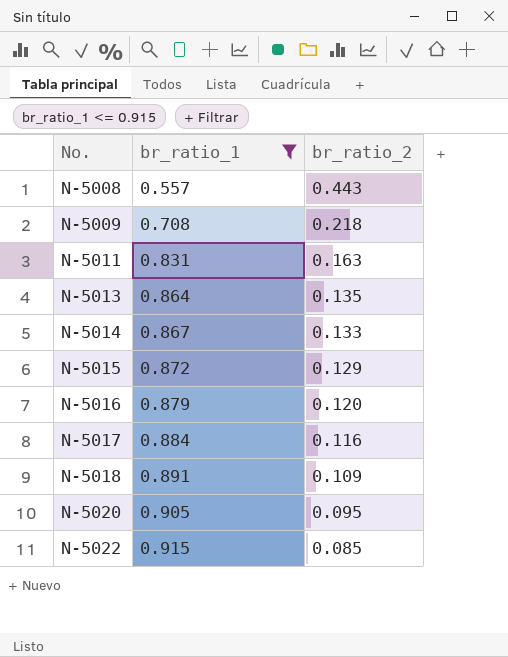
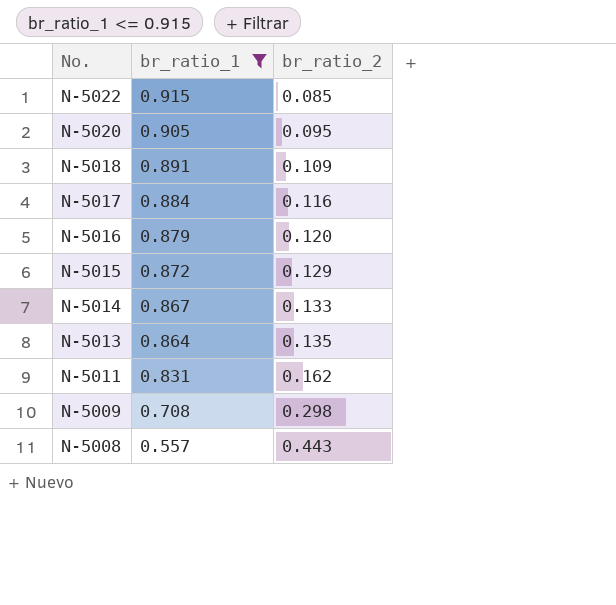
row order: No. ascending -> No. descending
N-5011 | br_ratio_2: 0.163 -> 0.162
N-5009 | br_ratio_2: 0.218 -> 0.298

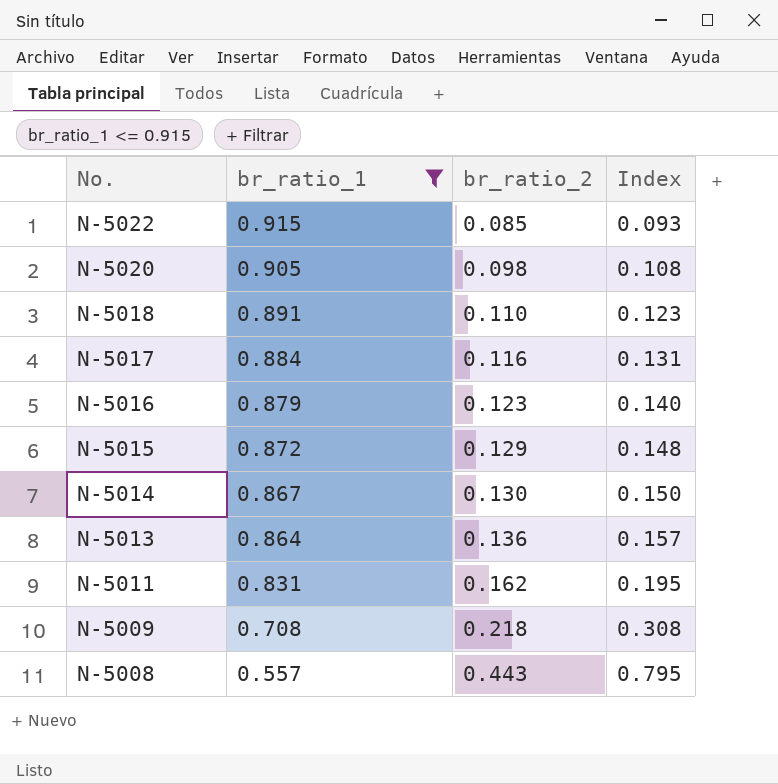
column Index | formula: none -> [br_ratio_2] / [br_ratio_1]
N-5020 | br_ratio_2: 0.095 -> 0.098
N-5018 | br_ratio_2: 0.109 -> 0.110
N-5016 | br_ratio_2: 0.120 -> 0.123
N-5014 | br_ratio_2: 0.133 -> 0.130
N-5013 | br_ratio_2: 0.135 -> 0.136
N-5009 | br_ratio_2: 0.298 -> 0.218

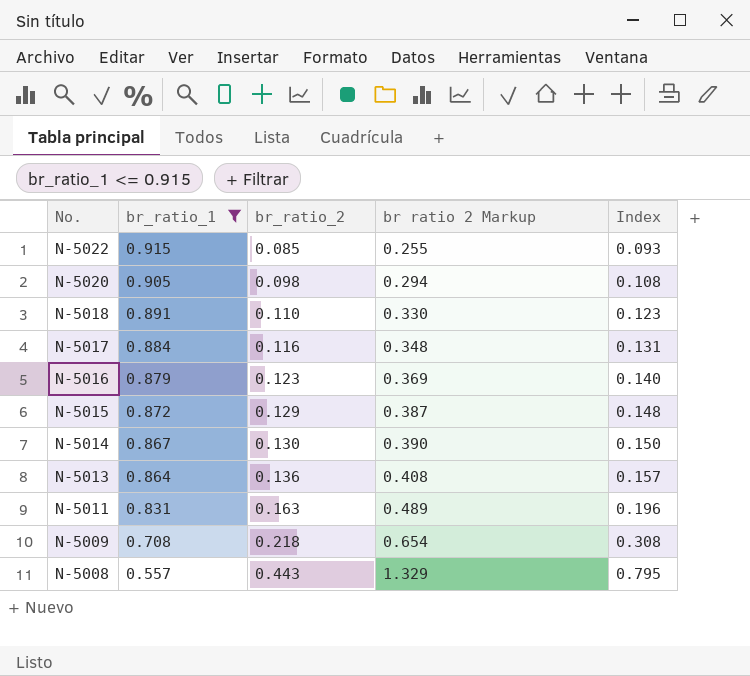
column br ratio 2 Markup | formula: none -> [br_ratio_2] * 3
N-5011 | br_ratio_2: 0.162 -> 0.163
N-5011 | Index: 0.195 -> 0.196

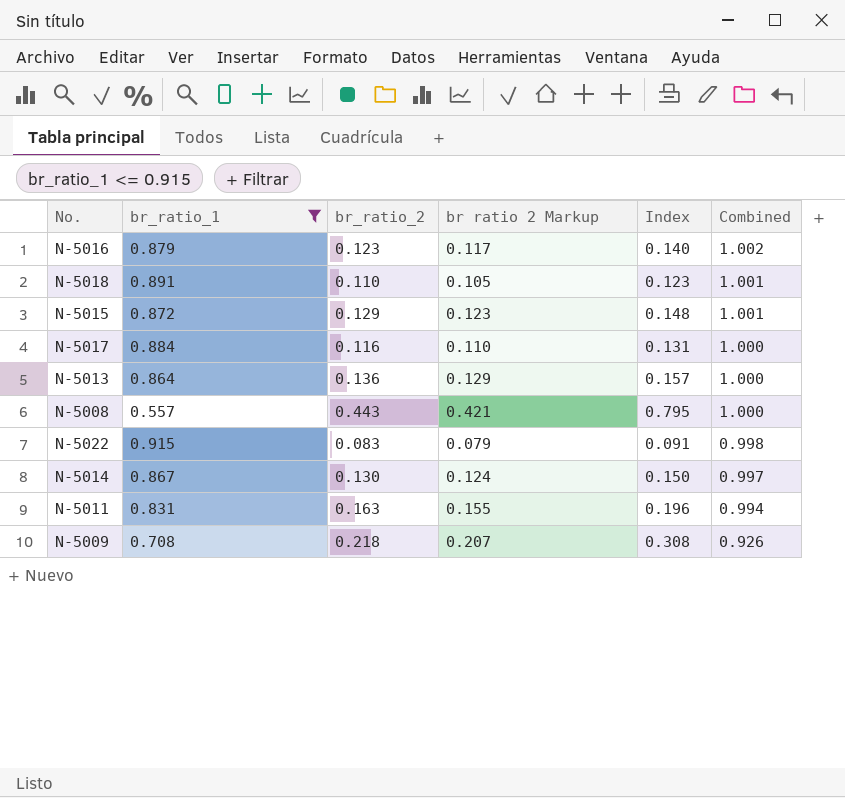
row order: No. descending -> Combined descending
column br ratio 2 Markup | formula: [br_ratio_2] * 3 -> [br_ratio_2] * 0.95
column Combined | formula: none -> [br_ratio_1] + [br_ratio_2]
row N-5020: 0.905 | 0.098 | 0.294 | 0.108 -> none
N-5022 | br_ratio_2: 0.085 -> 0.083
N-5022 | Index: 0.093 -> 0.091

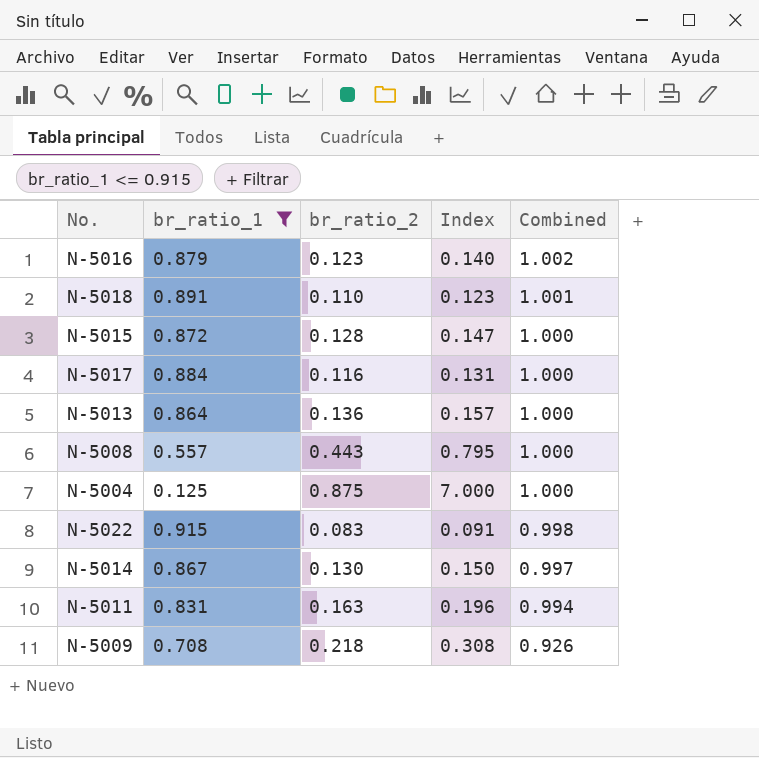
column br ratio 2 Markup | formula: [br_ratio_2] * 0.95 -> none
N-5015 | br_ratio_2: 0.129 -> 0.128
N-5015 | Index: 0.148 -> 0.147
N-5015 | Combined: 1.001 -> 1.000
row N-5004: none -> 0.125 | 0.875 | 7.000 | 1.000

